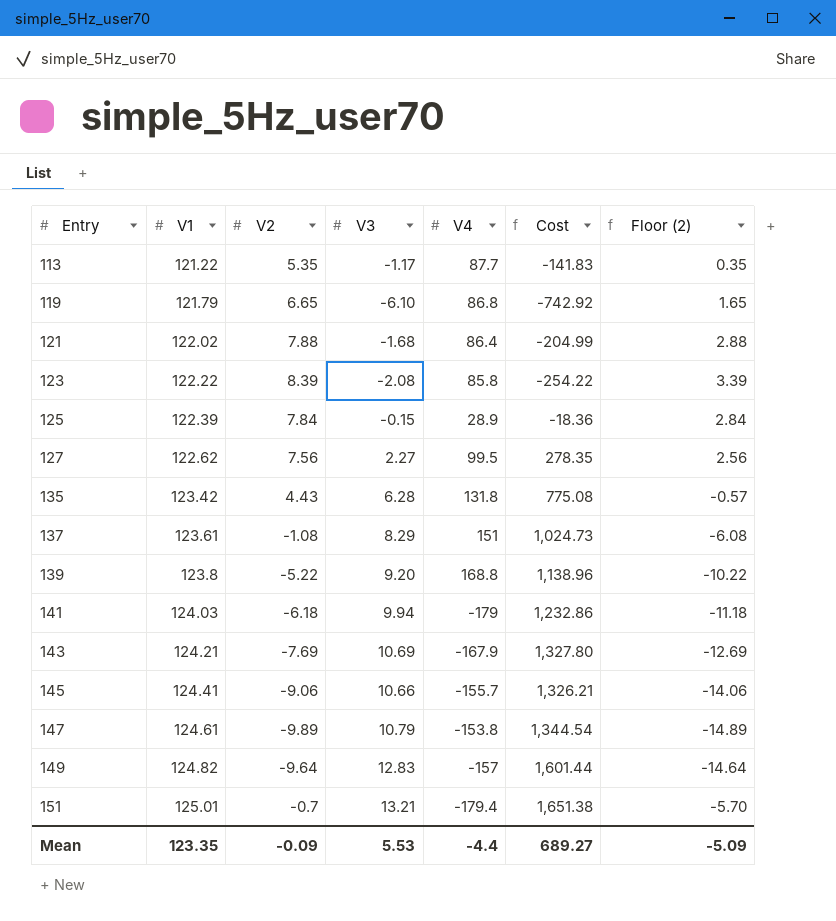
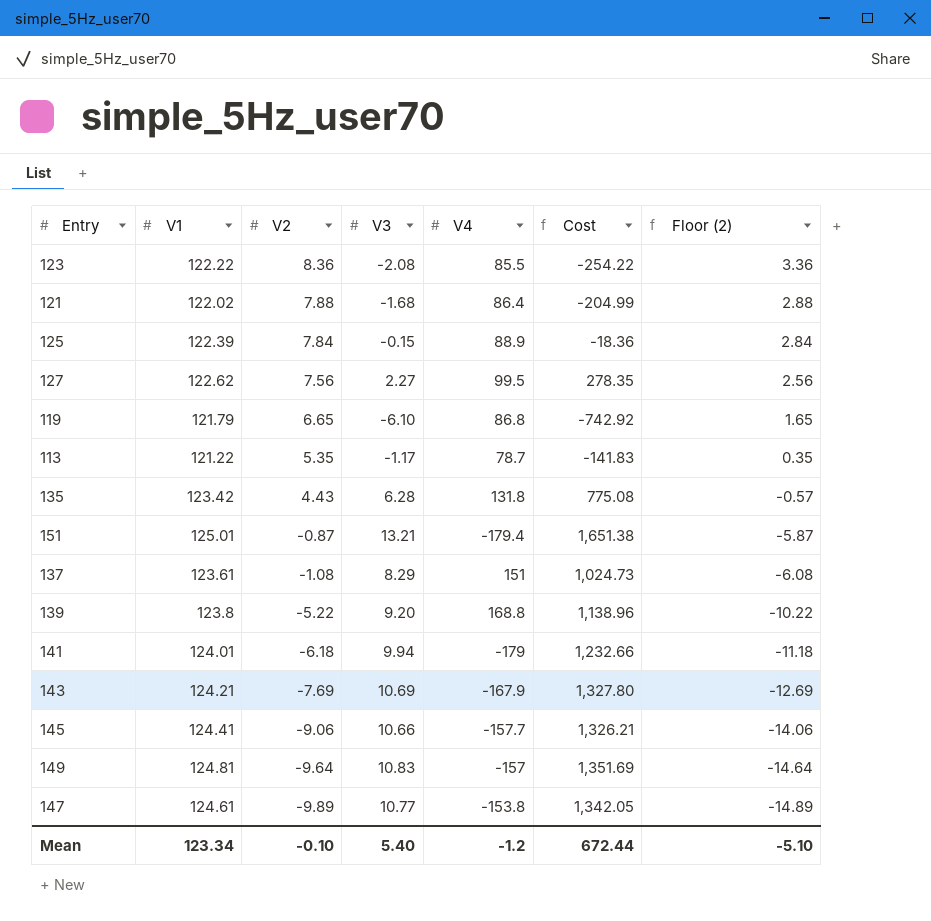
row order: Entry ascending -> V2 descending
123 | V2: 8.39 -> 8.36
123 | V4: 85.8 -> 85.5
123 | Floor (2): 3.39 -> 3.36
125 | V4: 28.9 -> 88.9
113 | V4: 87.7 -> 78.7
151 | V2: -0.7 -> -0.87
151 | Floor (2): -5.70 -> -5.87
141 | V1: 124.03 -> 124.01
141 | Cost: 1,232.86 -> 1,232.66
145 | V4: -155.7 -> -157.7
149 | V1: 124.82 -> 124.81
149 | V3: 12.83 -> 10.83
149 | Cost: 1,601.44 -> 1,351.69
147 | V3: 10.79 -> 10.77
147 | Cost: 1,344.54 -> 1,342.05
Mean | V1: 123.35 -> 123.34
Mean | V2: -0.09 -> -0.10
Mean | V3: 5.53 -> 5.40
Mean | V4: -4.4 -> -1.2
Mean | Cost: 689.27 -> 672.44
Mean | Floor (2): -5.09 -> -5.10

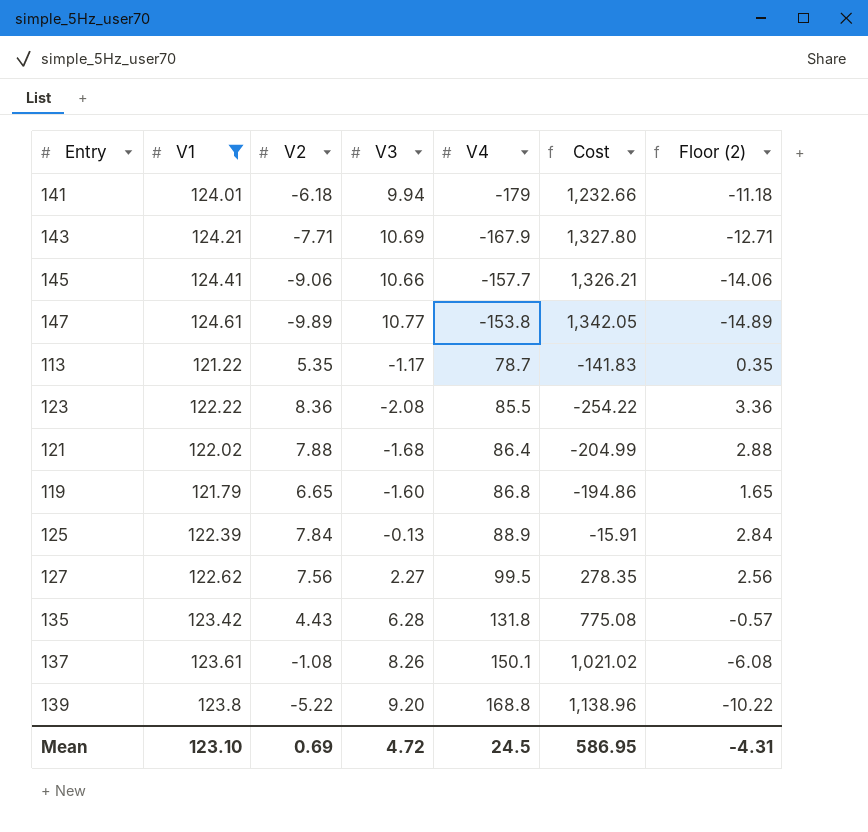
filter: none -> V1 <= 124.61
row order: V2 descending -> V4 ascending
143 | V2: -7.69 -> -7.71
143 | Floor (2): -12.69 -> -12.71
119 | V3: -6.10 -> -1.60
119 | Cost: -742.92 -> -194.86
125 | V3: -0.15 -> -0.13
125 | Cost: -18.36 -> -15.91
137 | V3: 8.29 -> 8.26
137 | V4: 151 -> 150.1
137 | Cost: 1,024.73 -> 1,021.02
Mean | V1: 123.34 -> 123.10
Mean | V2: -0.10 -> 0.69
Mean | V3: 5.40 -> 4.72
Mean | V4: -1.2 -> 24.5
Mean | Cost: 672.44 -> 586.95
Mean | Floor (2): -5.10 -> -4.31

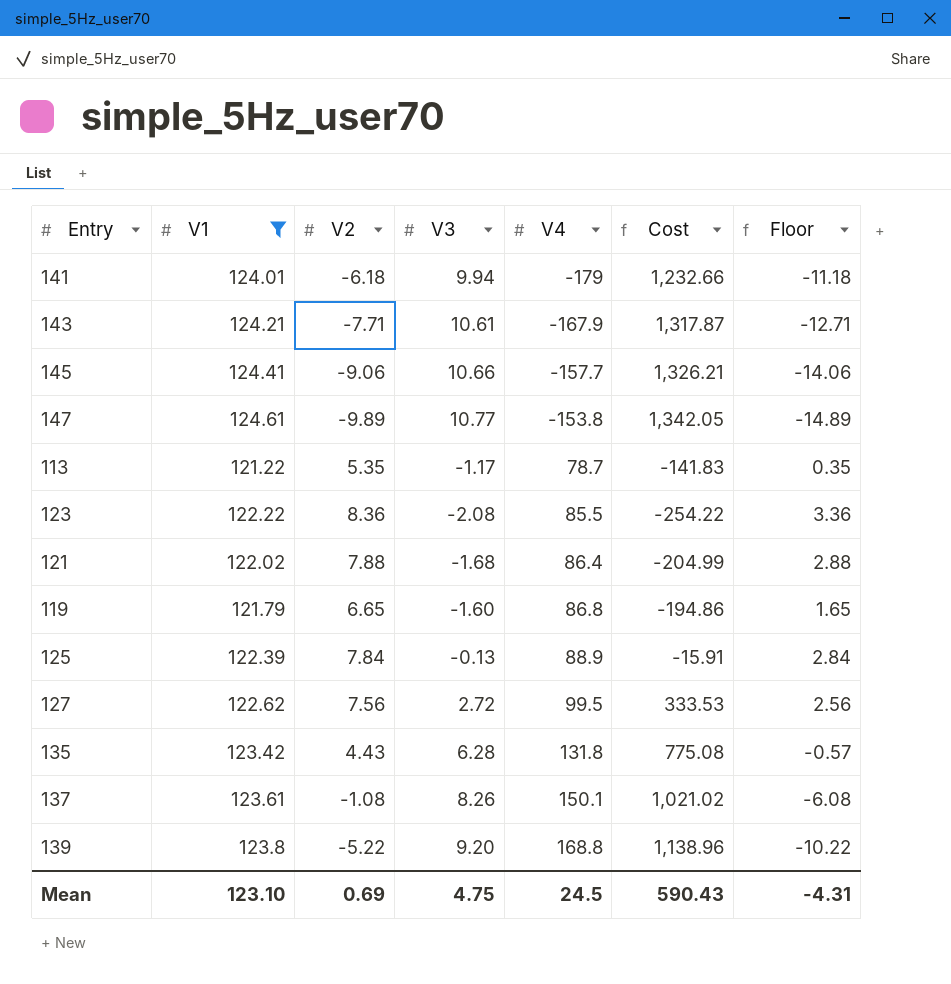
column name: Floor (2) -> Floor
143 | V3: 10.69 -> 10.61
143 | Cost: 1,327.80 -> 1,317.87
127 | V3: 2.27 -> 2.72
127 | Cost: 278.35 -> 333.53
Mean | V3: 4.72 -> 4.75
Mean | Cost: 586.95 -> 590.43

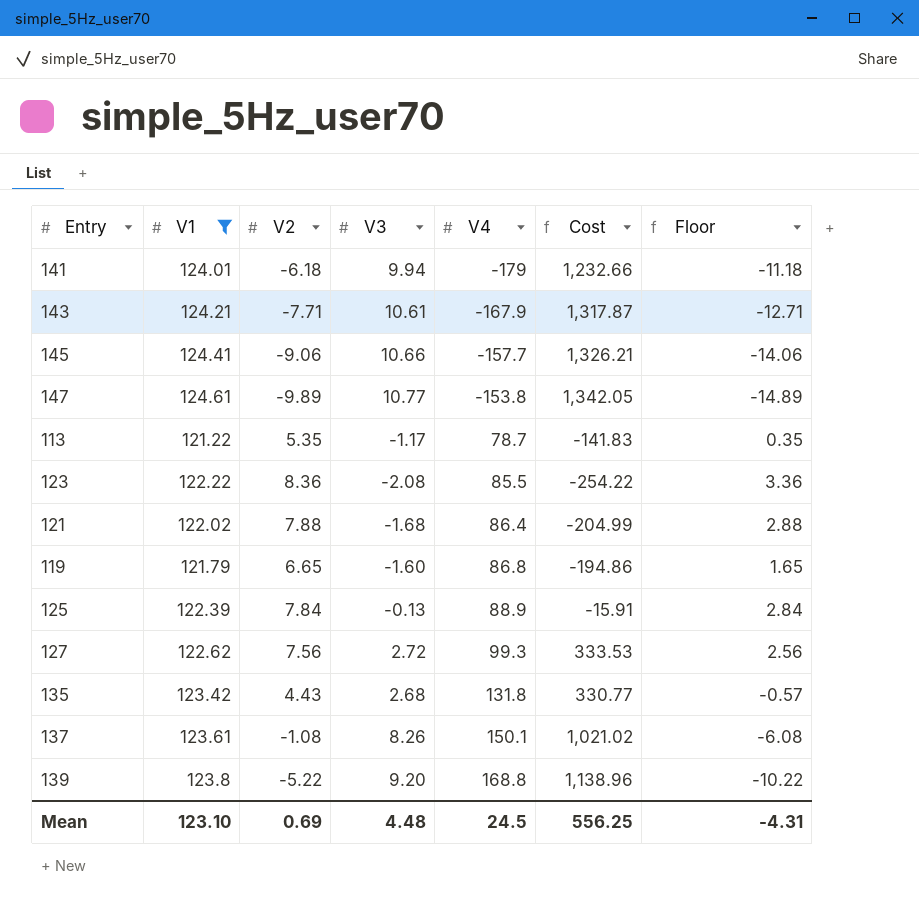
127 | V4: 99.5 -> 99.3
135 | V3: 6.28 -> 2.68
135 | Cost: 775.08 -> 330.77
Mean | V3: 4.75 -> 4.48
Mean | Cost: 590.43 -> 556.25

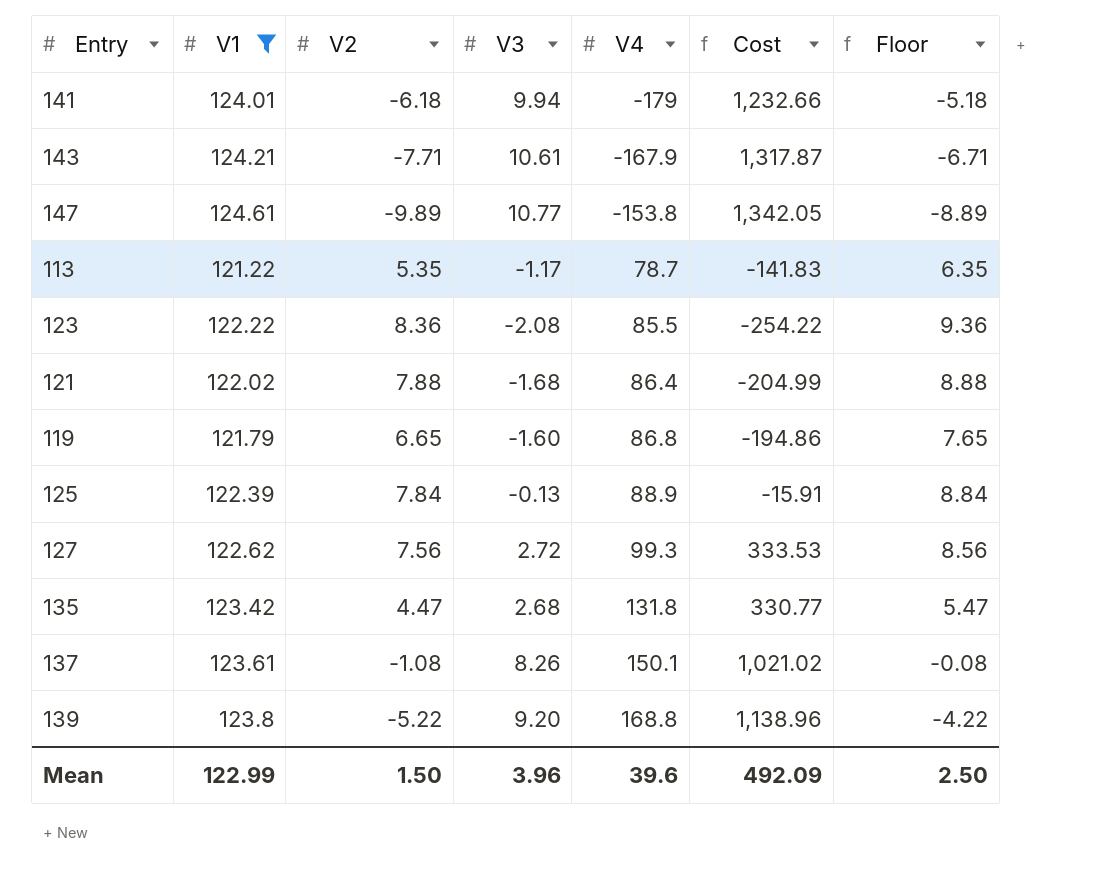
column Floor | formula: [V2] - 5 -> [V2] + 1
row 145: 124.41 | -9.06 | 10.66 | -157.7 | 1,326.21 | -14.06 -> none
135 | V2: 4.43 -> 4.47
Mean | V1: 123.10 -> 122.99
Mean | V2: 0.69 -> 1.50
Mean | V3: 4.48 -> 3.96
Mean | V4: 24.5 -> 39.6
Mean | Cost: 556.25 -> 492.09
Mean | Floor: -4.31 -> 2.50

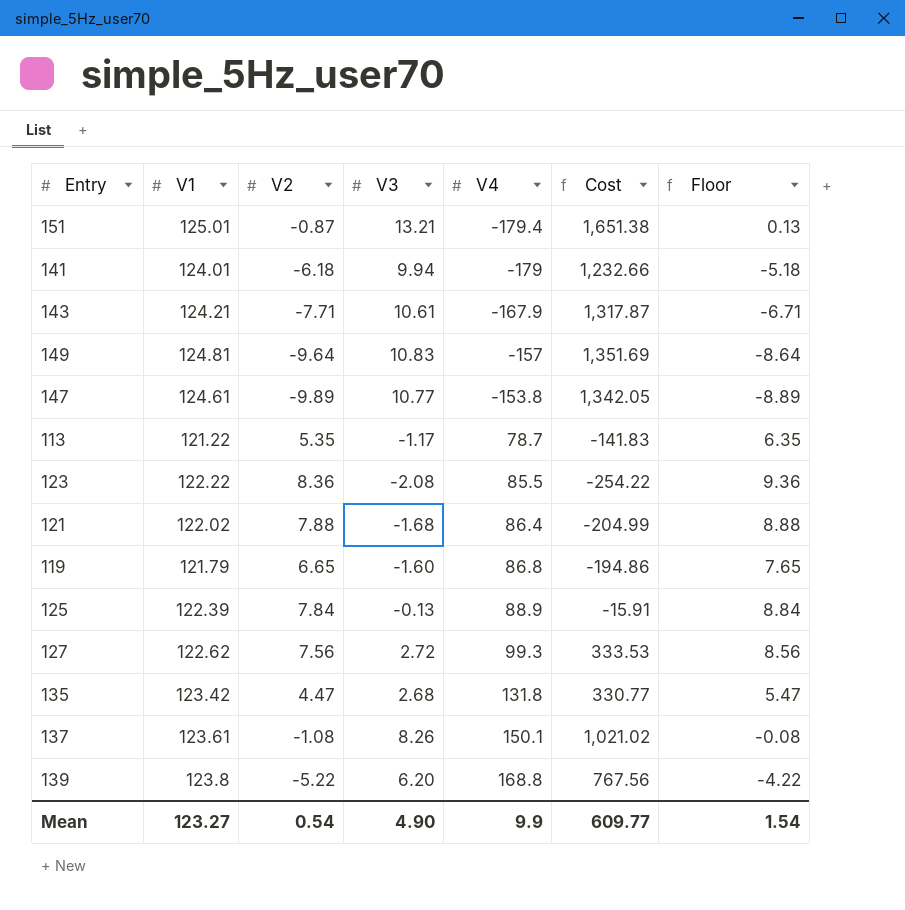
filter: V1 <= 124.61 -> none
139 | V3: 9.20 -> 6.20
139 | Cost: 1,138.96 -> 767.56
Mean | V1: 122.99 -> 123.27
Mean | V2: 1.50 -> 0.54
Mean | V3: 3.96 -> 4.90
Mean | V4: 39.6 -> 9.9
Mean | Cost: 492.09 -> 609.77
Mean | Floor: 2.50 -> 1.54

